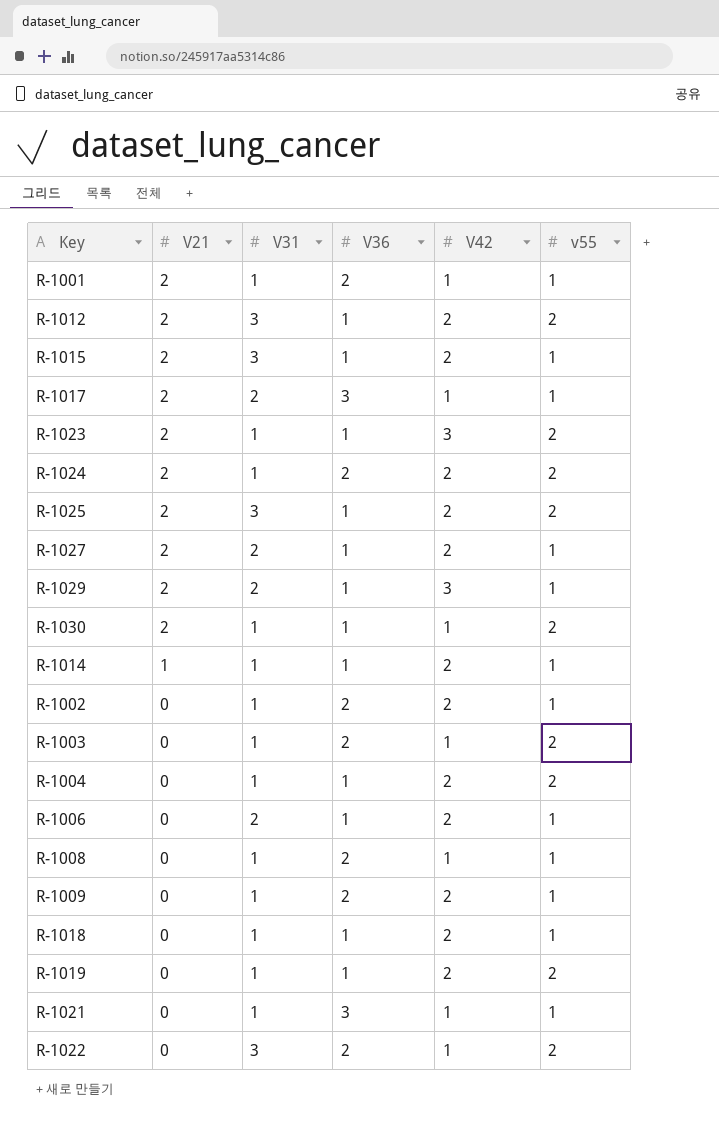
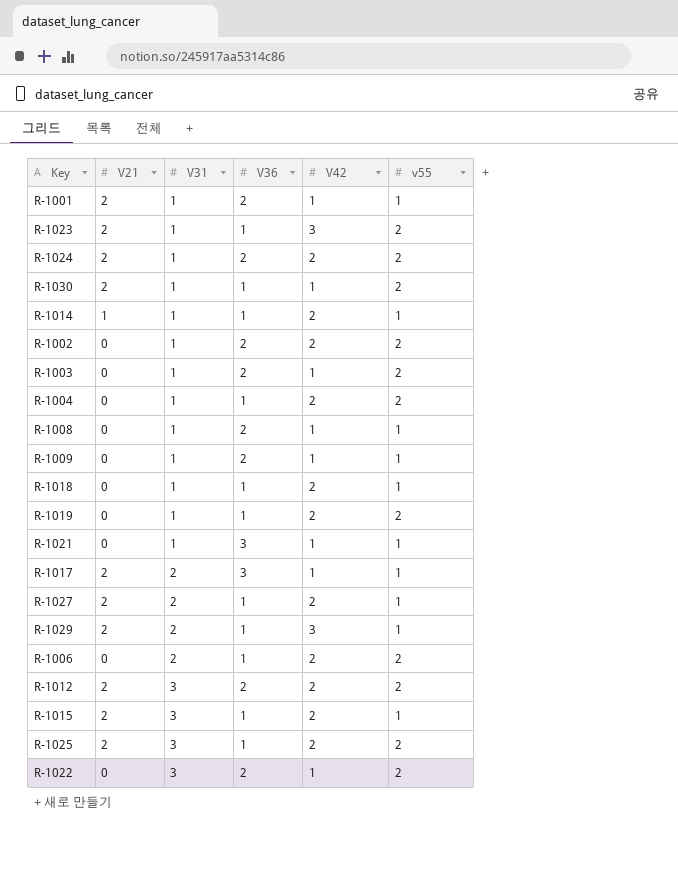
row order: V21 descending -> V31 ascending
R-1002 | v55: 1 -> 2
R-1009 | V42: 2 -> 1
R-1006 | v55: 1 -> 2
R-1012 | V36: 1 -> 2

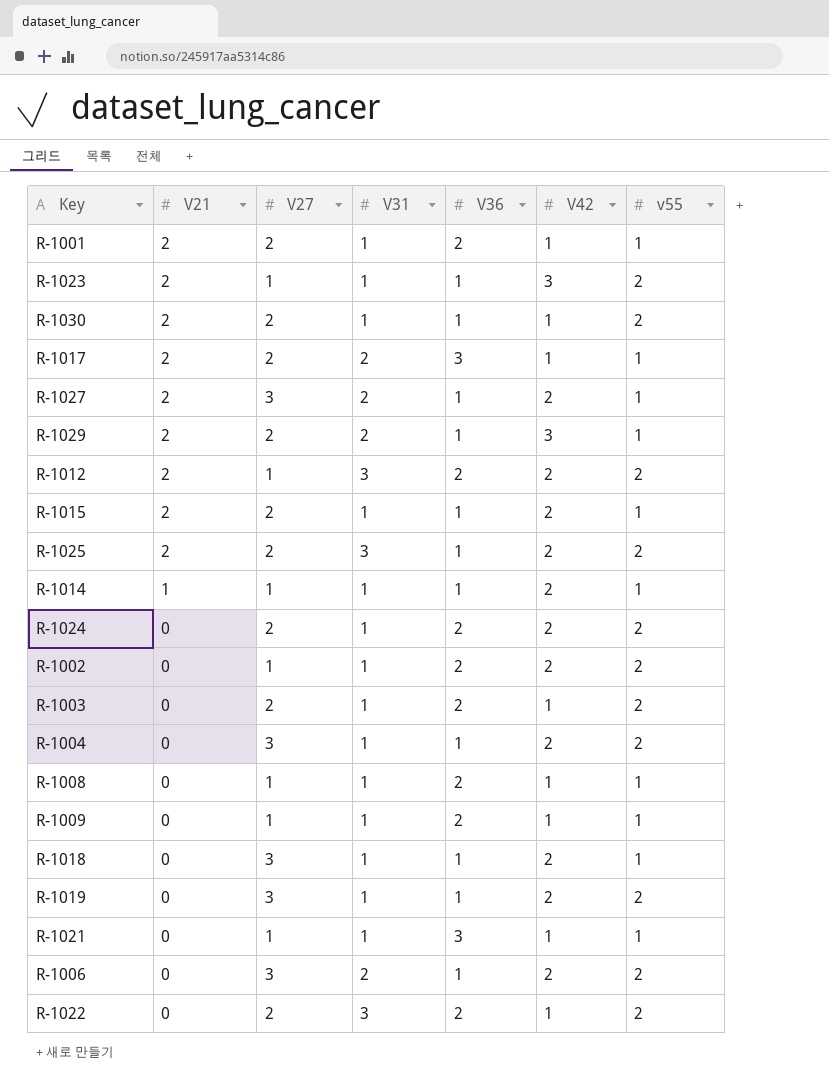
row order: V31 ascending -> V21 descending
column V27 | position: none -> 3
R-1015 | V31: 3 -> 1
R-1024 | V21: 2 -> 0

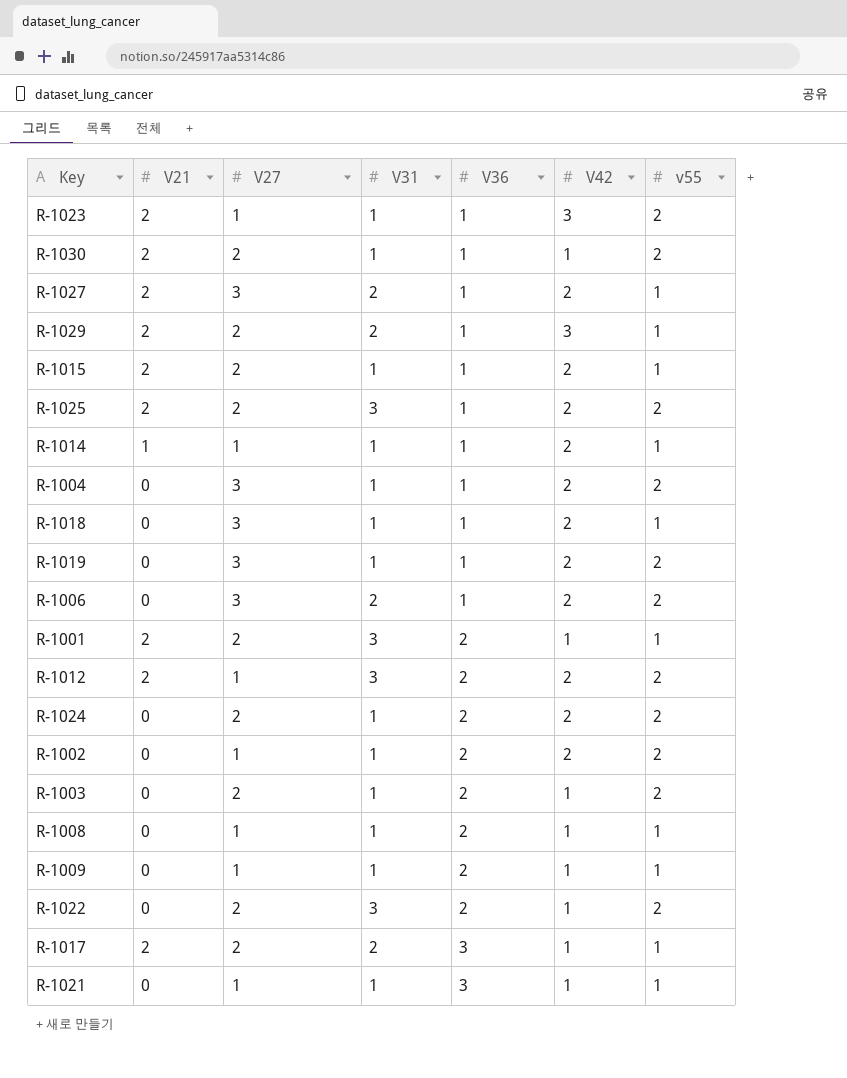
row order: V21 descending -> V36 ascending
R-1001 | V31: 1 -> 3

